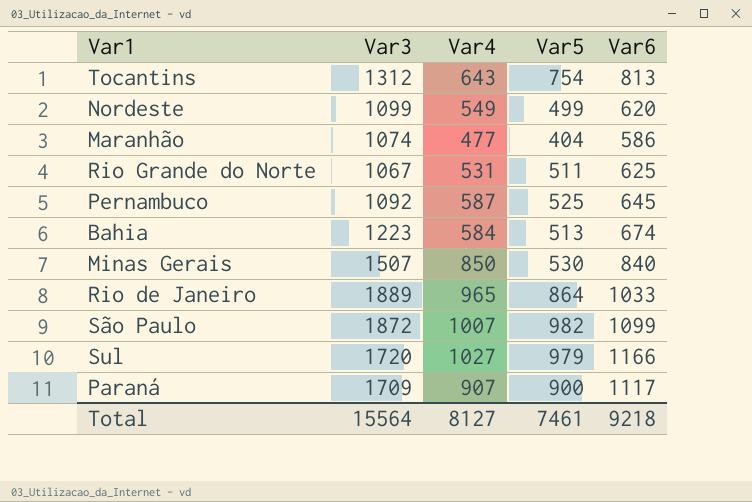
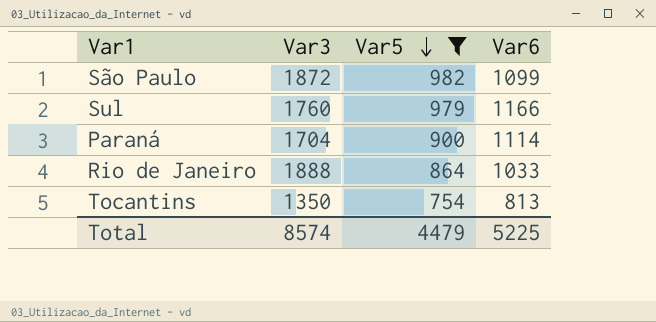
filter: none -> Var5 >= 754
row order: none -> Var5 descending
column Var4 | position: 3 -> none
Sul | Var3: 1720 -> 1760
Paraná | Var3: 1709 -> 1704
Paraná | Var6: 1117 -> 1114
Rio de Janeiro | Var3: 1889 -> 1888
Tocantins | Var3: 1312 -> 1350
Total | Var3: 15564 -> 8574
Total | Var5: 7461 -> 4479
Total | Var6: 9218 -> 5225

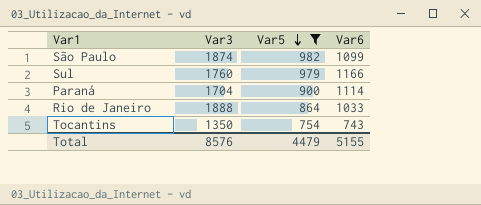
São Paulo | Var3: 1872 -> 1874
Tocantins | Var6: 813 -> 743
Total | Var3: 8574 -> 8576
Total | Var6: 5225 -> 5155

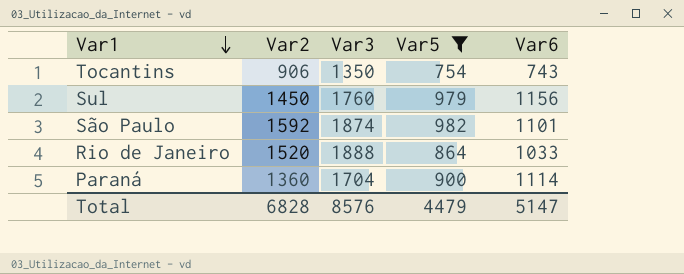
row order: Var5 descending -> Var1 descending
column Var2 | position: none -> 2
Sul | Var6: 1166 -> 1156
São Paulo | Var6: 1099 -> 1101
Total | Var6: 5155 -> 5147

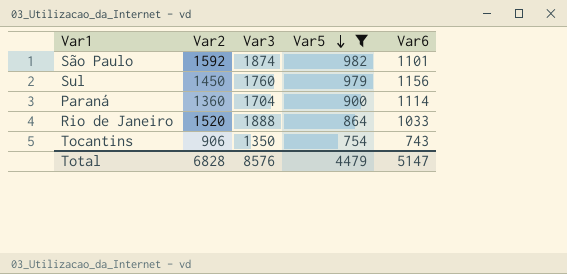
row order: Var1 descending -> Var5 descending

